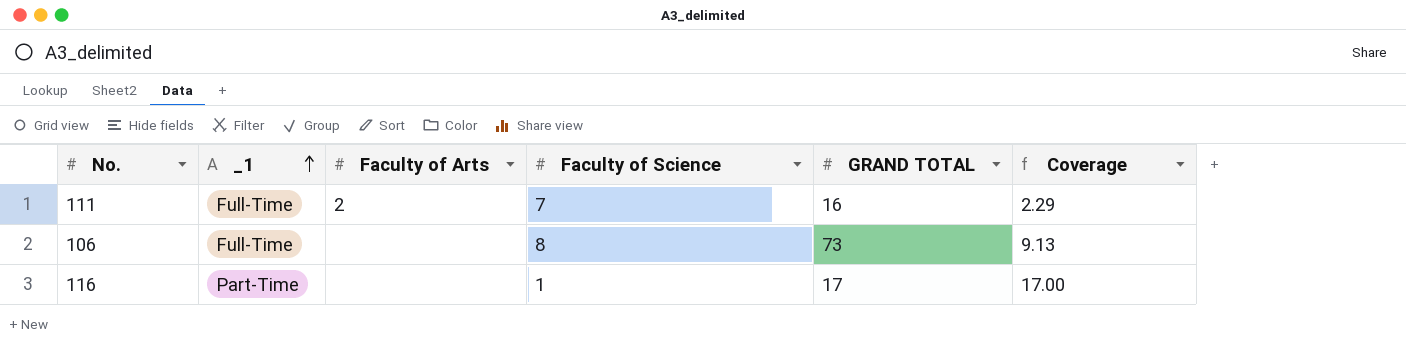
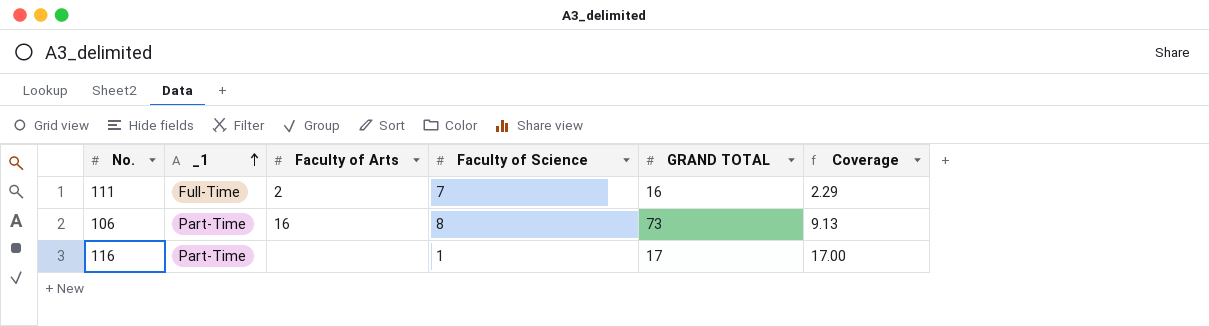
106 | _1: Full-Time -> Part-Time
106 | Faculty of Arts: none -> 16

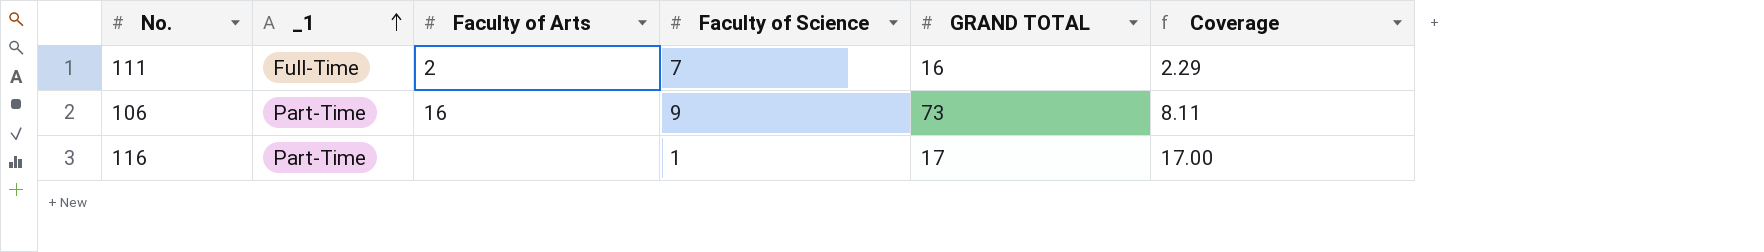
106 | Faculty of Science: 8 -> 9
106 | Coverage: 9.13 -> 8.11

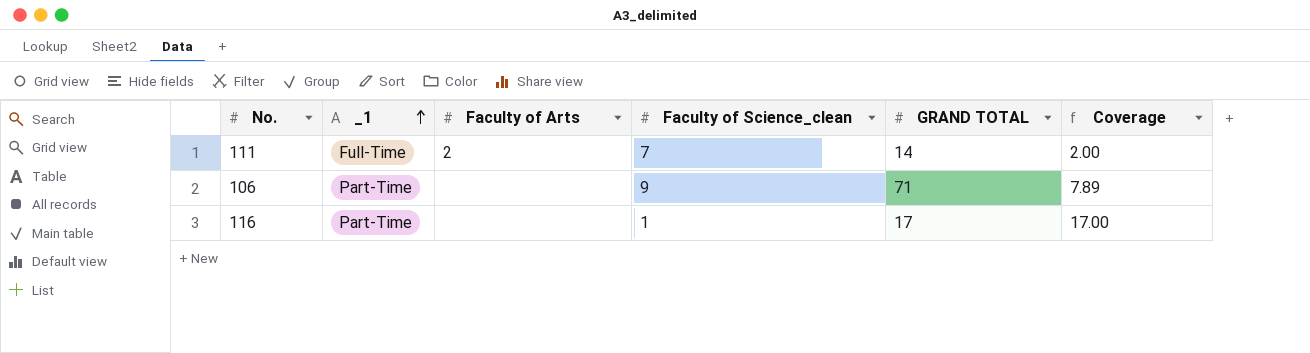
column name: Faculty of Science -> Faculty of Science_clean
111 | GRAND TOTAL: 16 -> 14
111 | Coverage: 2.29 -> 2.00
106 | Faculty of Arts: 16 -> none
106 | GRAND TOTAL: 73 -> 71
106 | Coverage: 8.11 -> 7.89

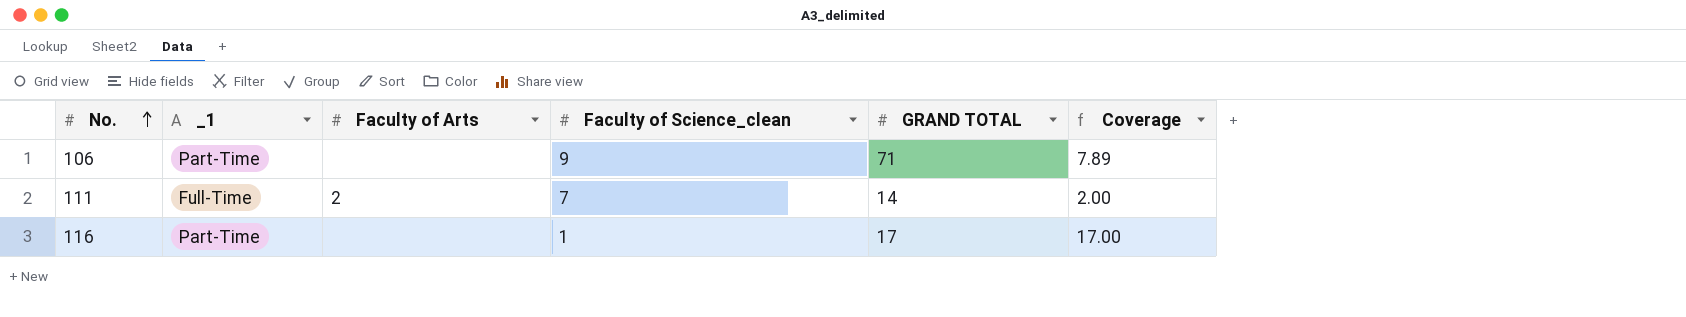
row order: _1 ascending -> No. ascending

